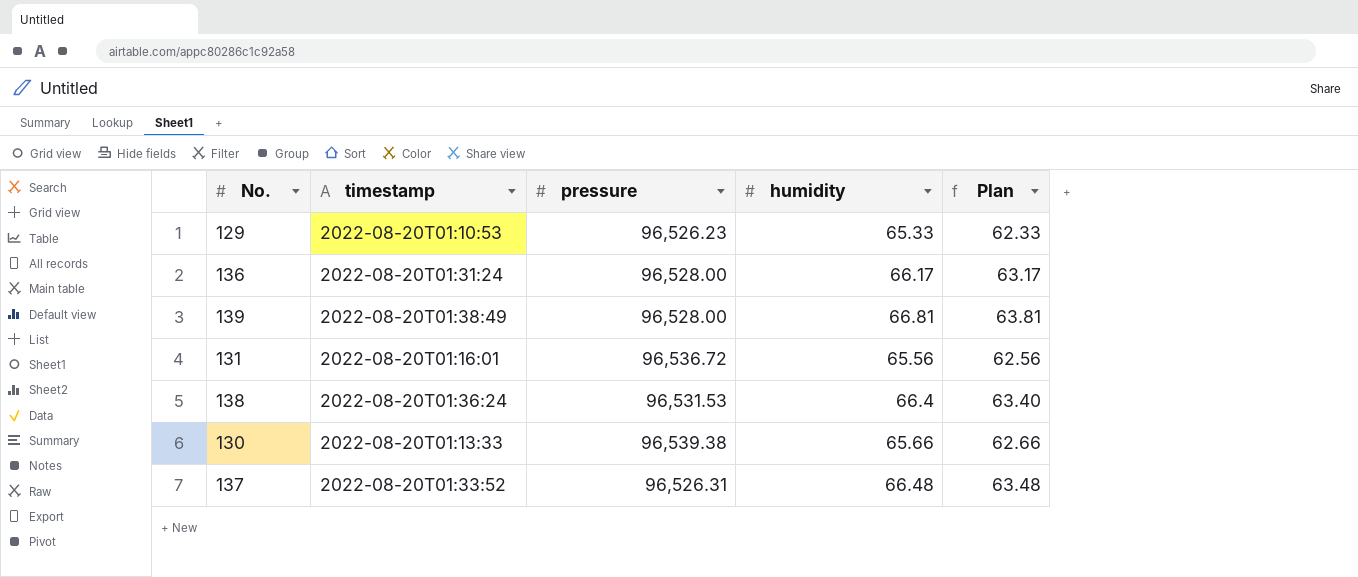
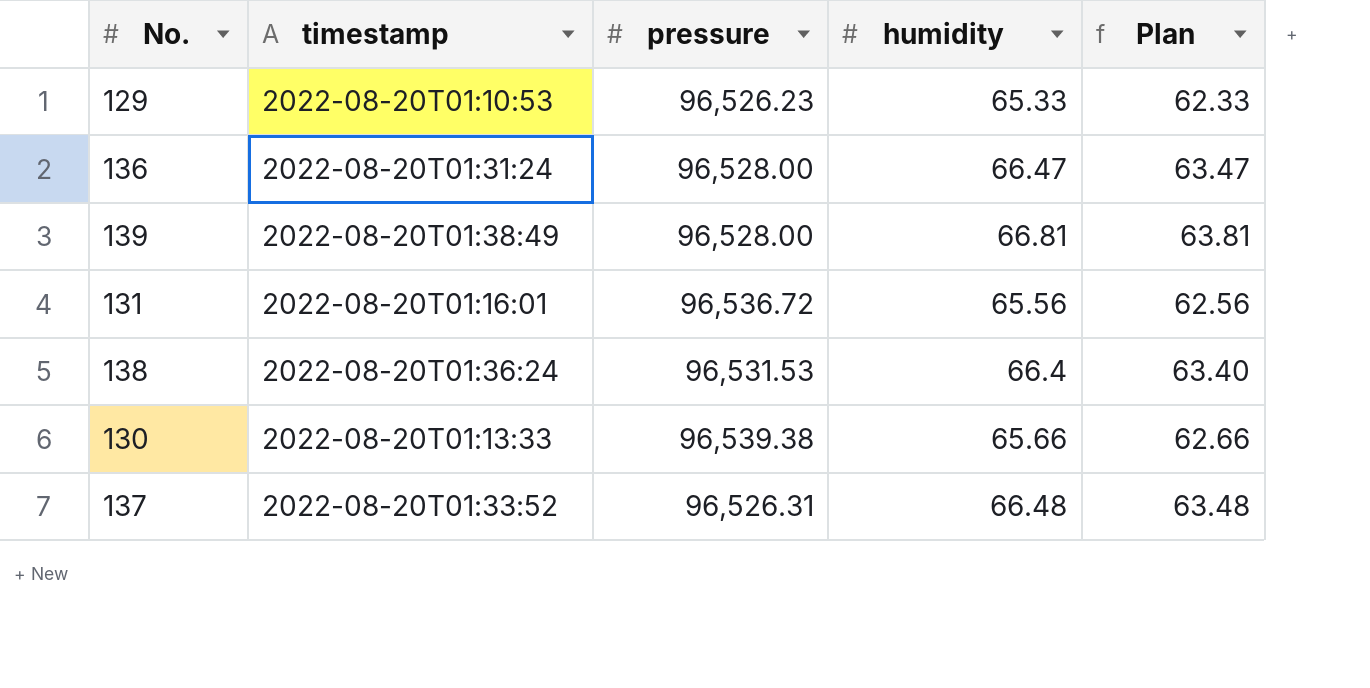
136 | humidity: 66.17 -> 66.47
136 | Plan: 63.17 -> 63.47

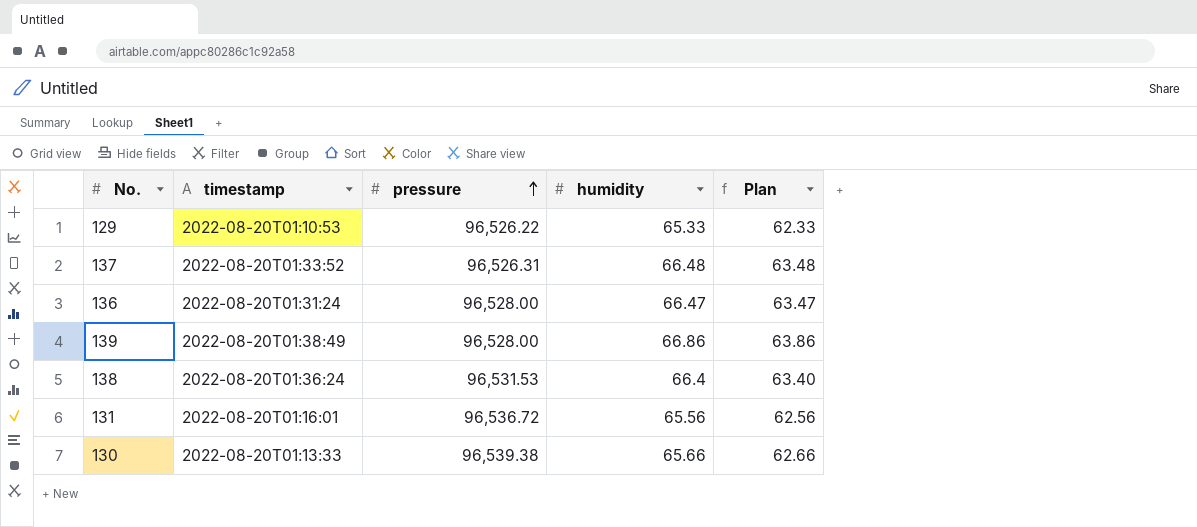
row order: none -> pressure ascending
129 | pressure: 96,526.23 -> 96,526.22
139 | humidity: 66.81 -> 66.86
139 | Plan: 63.81 -> 63.86

